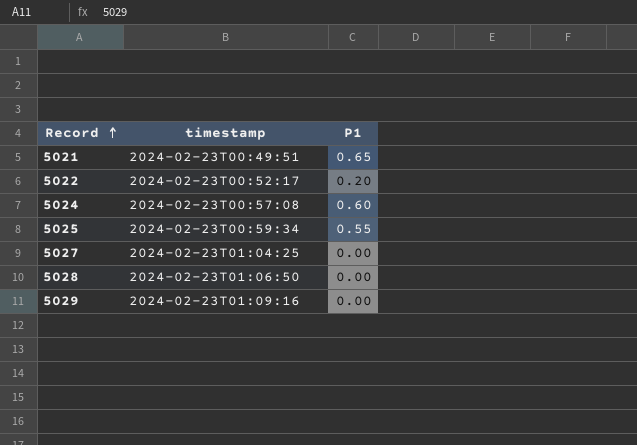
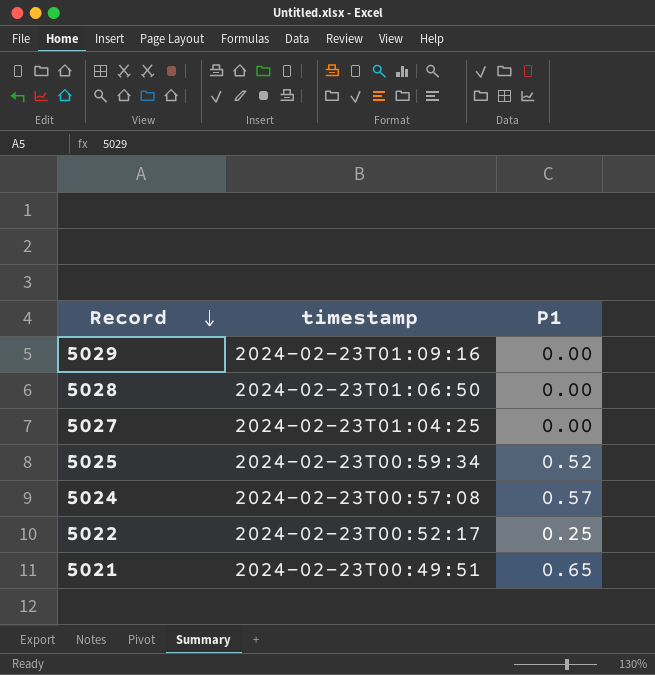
row order: Record ascending -> Record descending
5025 | P1: 0.55 -> 0.52
5024 | P1: 0.60 -> 0.57
5022 | P1: 0.20 -> 0.25

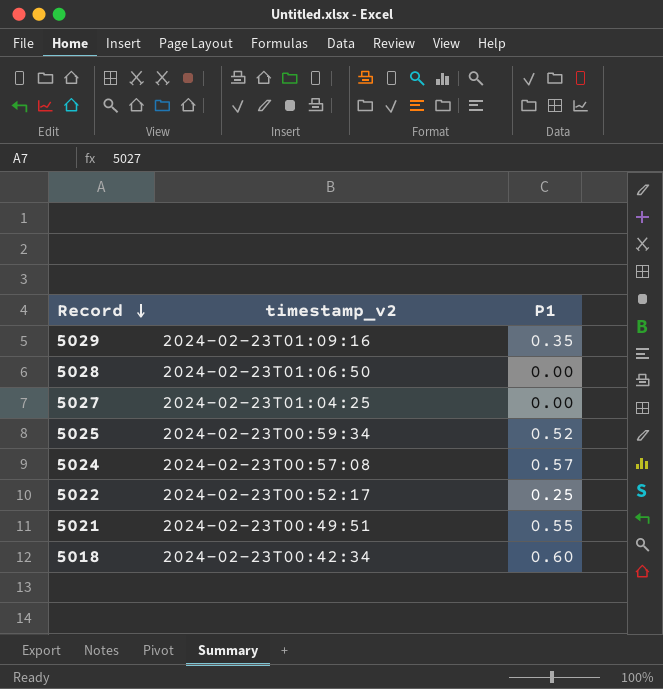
column name: timestamp -> timestamp_v2
5029 | P1: 0.00 -> 0.35
5021 | P1: 0.65 -> 0.55
row 5018: none -> 2024-02-23T00:42:34 | 0.60

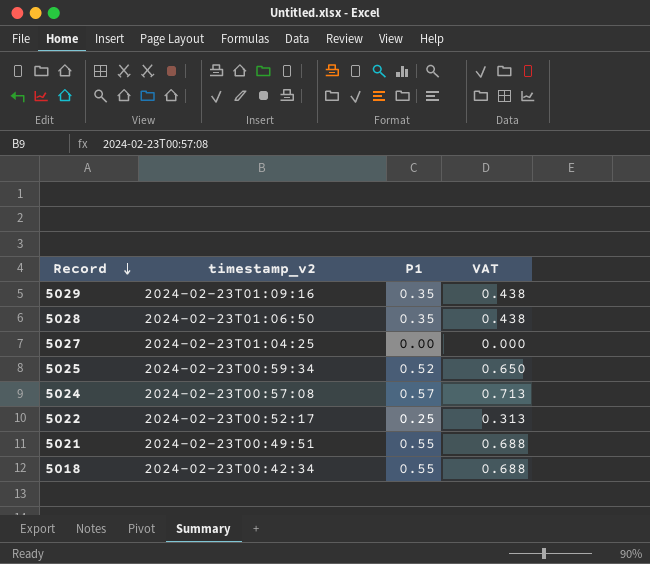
column VAT | formula: none -> [P1] * 1.25
5028 | P1: 0.00 -> 0.35
5018 | P1: 0.60 -> 0.55

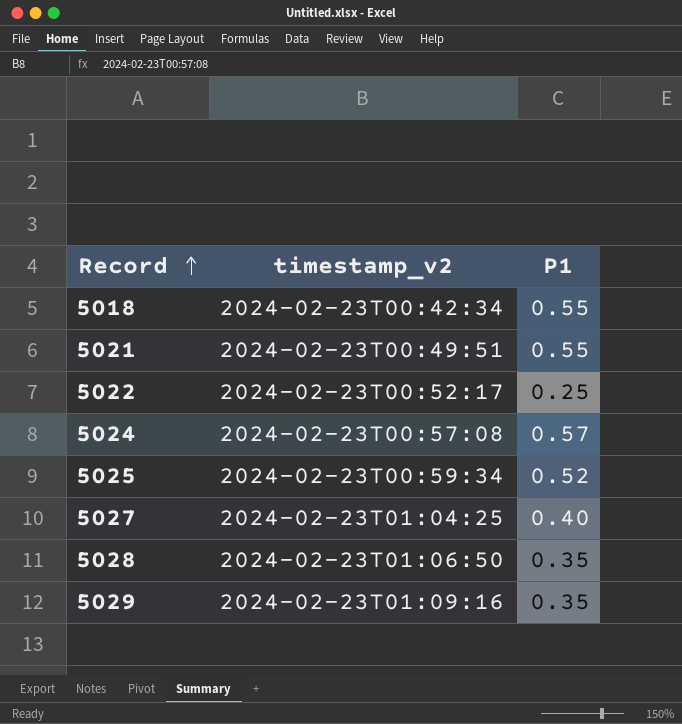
row order: Record descending -> Record ascending
column VAT | formula: [P1] * 1.25 -> none
5027 | P1: 0.00 -> 0.40

